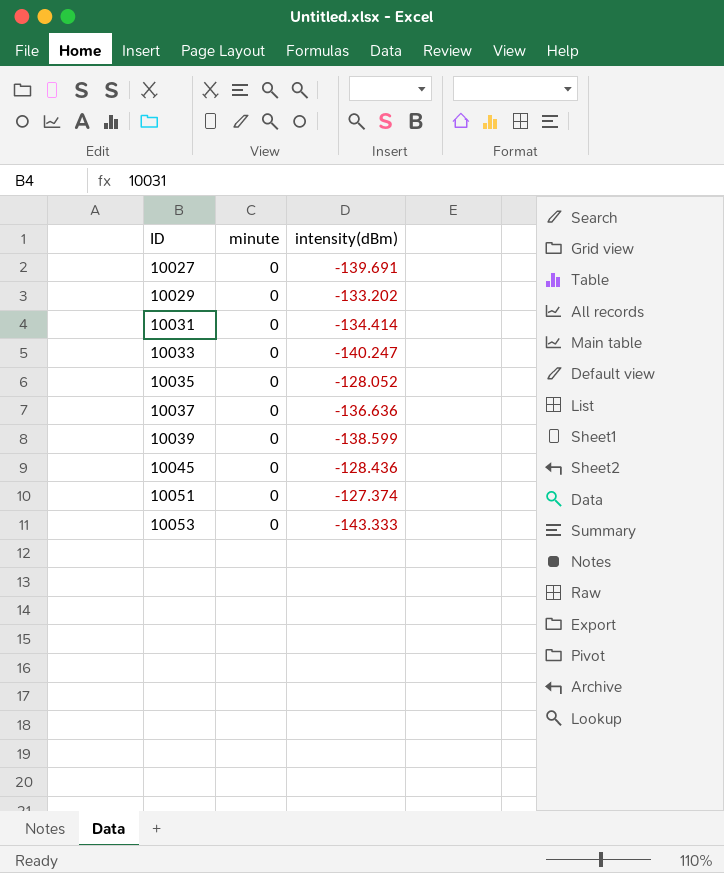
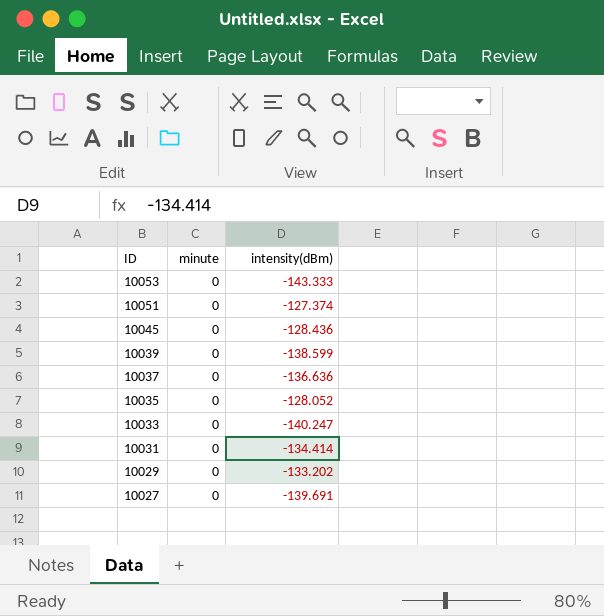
row order: ID ascending -> ID descending

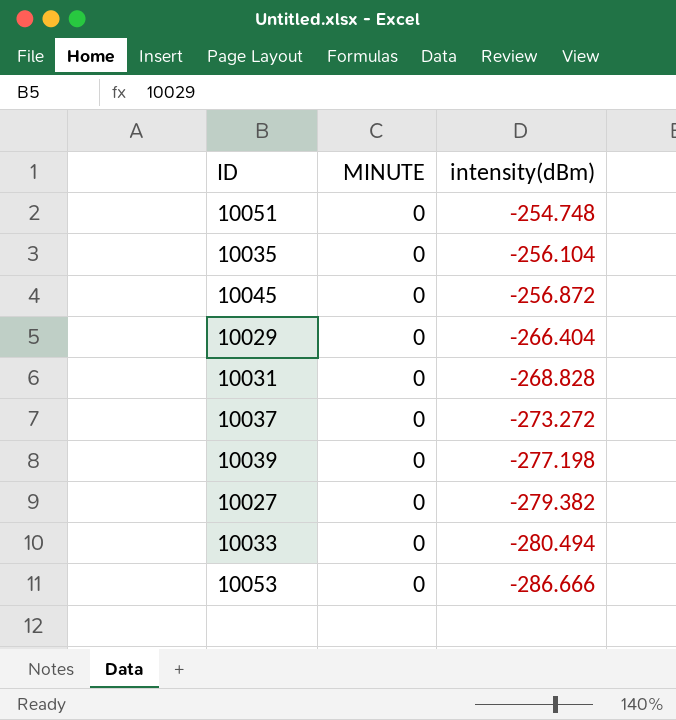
row order: ID descending -> intensity(dBm) descending
column name: minute -> MINUTE
10051 | intensity(dBm): -127.374 -> -254.748
10035 | intensity(dBm): -128.052 -> -256.104
10045 | intensity(dBm): -128.436 -> -256.872
10029 | intensity(dBm): -133.202 -> -266.404
10031 | intensity(dBm): -134.414 -> -268.828
10037 | intensity(dBm): -136.636 -> -273.272
10039 | intensity(dBm): -138.599 -> -277.198
10027 | intensity(dBm): -139.691 -> -279.382
10033 | intensity(dBm): -140.247 -> -280.494
10053 | intensity(dBm): -143.333 -> -286.666

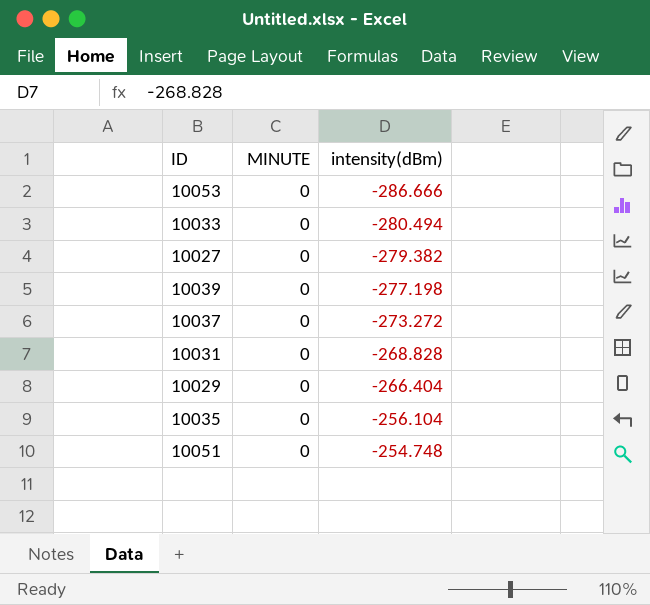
row order: intensity(dBm) descending -> intensity(dBm) ascending
row 10045: 0 | -256.872 -> none

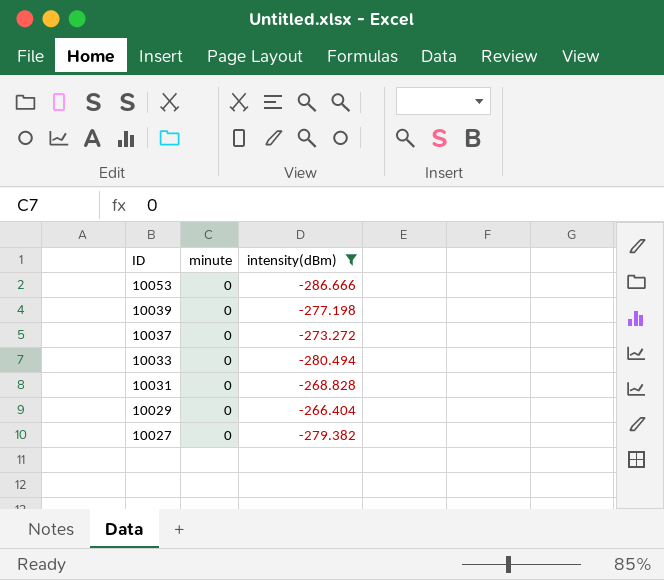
filter: none -> intensity(dBm) <= -266.404
row order: intensity(dBm) ascending -> ID descending
column name: MINUTE -> minute

